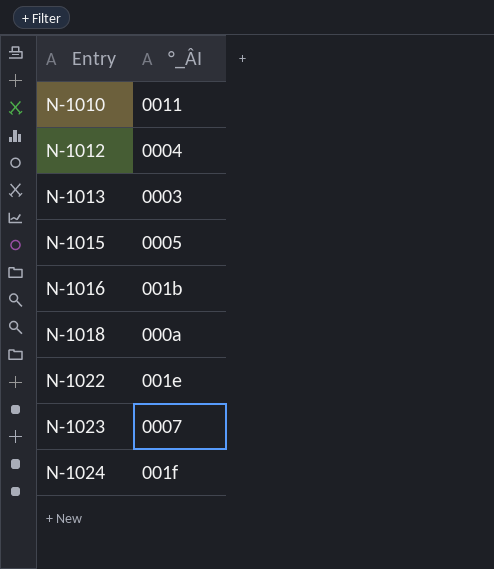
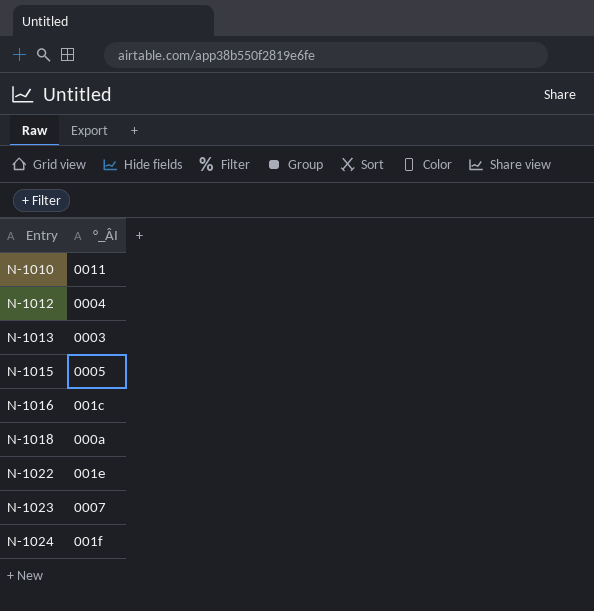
N-1016 | °_ÂI: 001b -> 001c

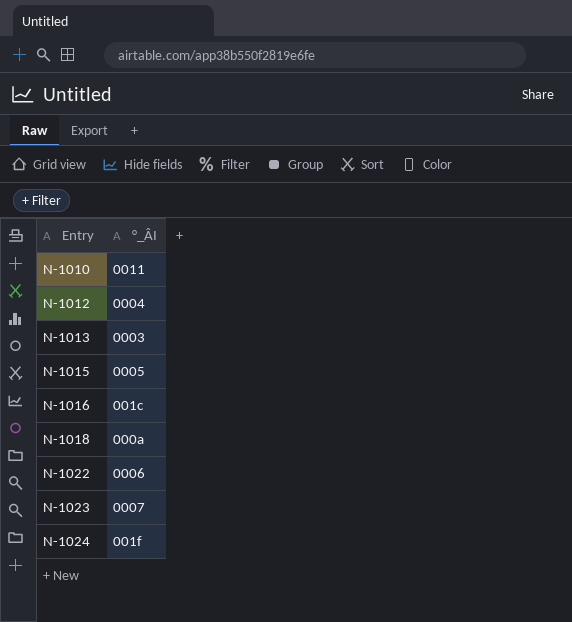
N-1022 | °_ÂI: 001e -> 0006

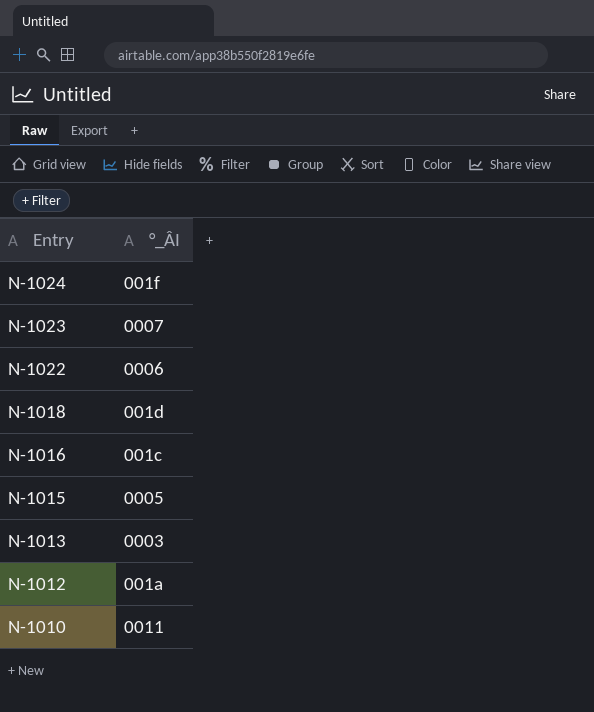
row order: Entry ascending -> Entry descending
N-1018 | °_ÂI: 000a -> 001d
N-1012 | °_ÂI: 0004 -> 001a

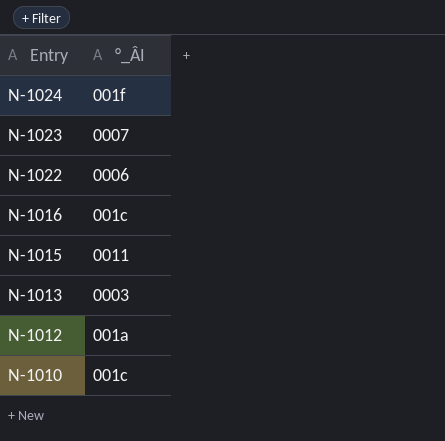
row N-1018: 001d -> none
N-1015 | °_ÂI: 0005 -> 0011
N-1010 | °_ÂI: 0011 -> 001c

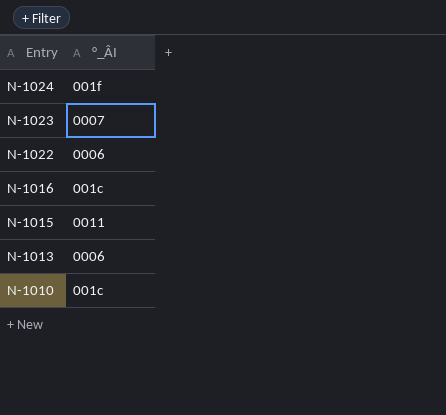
row N-1012: 001a -> none
N-1013 | °_ÂI: 0003 -> 0006

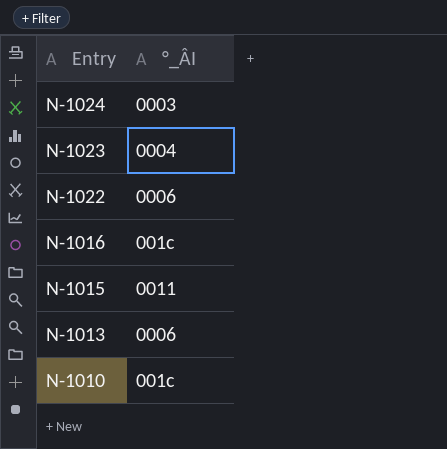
N-1024 | °_ÂI: 001f -> 0003
N-1023 | °_ÂI: 0007 -> 0004

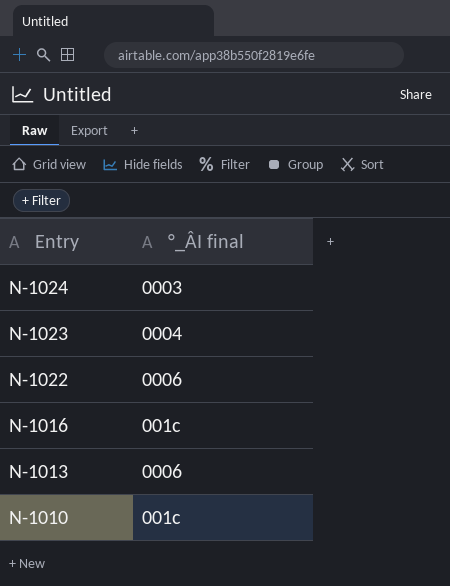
column name: °_ÂI -> °_ÂI final
row N-1015: 0011 -> none

